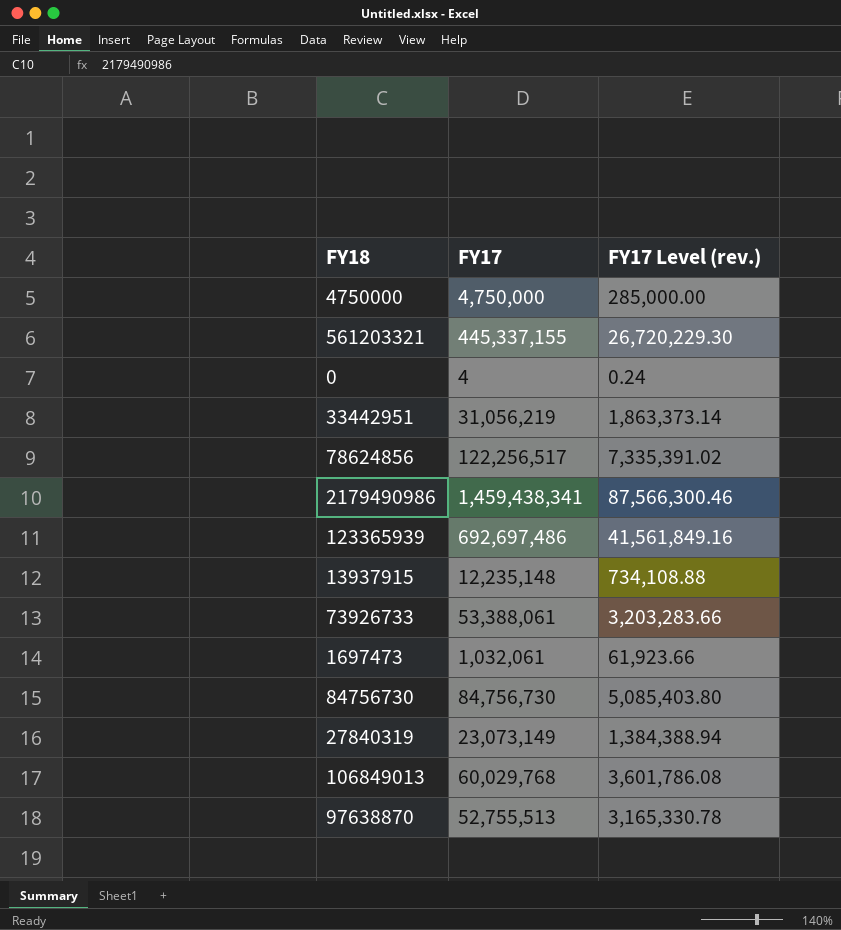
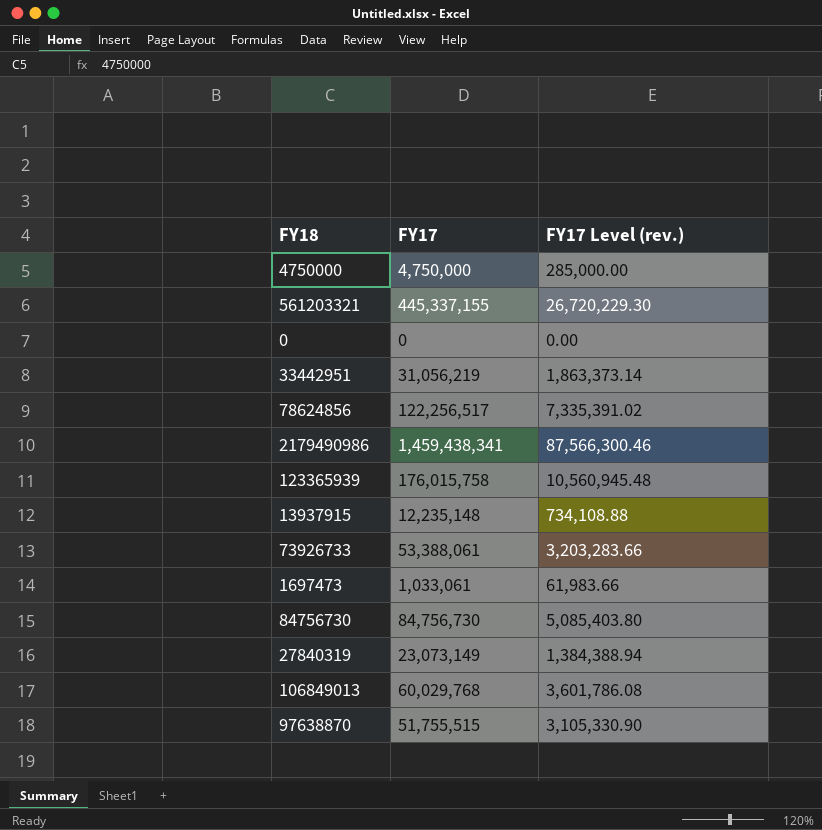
0 | FY17: 4 -> 0
0 | FY17 Level (rev.): 0.24 -> 0.00
123365939 | FY17: 692,697,486 -> 176,015,758
123365939 | FY17 Level (rev.): 41,561,849.16 -> 10,560,945.48
1697473 | FY17: 1,032,061 -> 1,033,061
1697473 | FY17 Level (rev.): 61,923.66 -> 61,983.66
97638870 | FY17: 52,755,513 -> 51,755,515
97638870 | FY17 Level (rev.): 3,165,330.78 -> 3,105,330.90

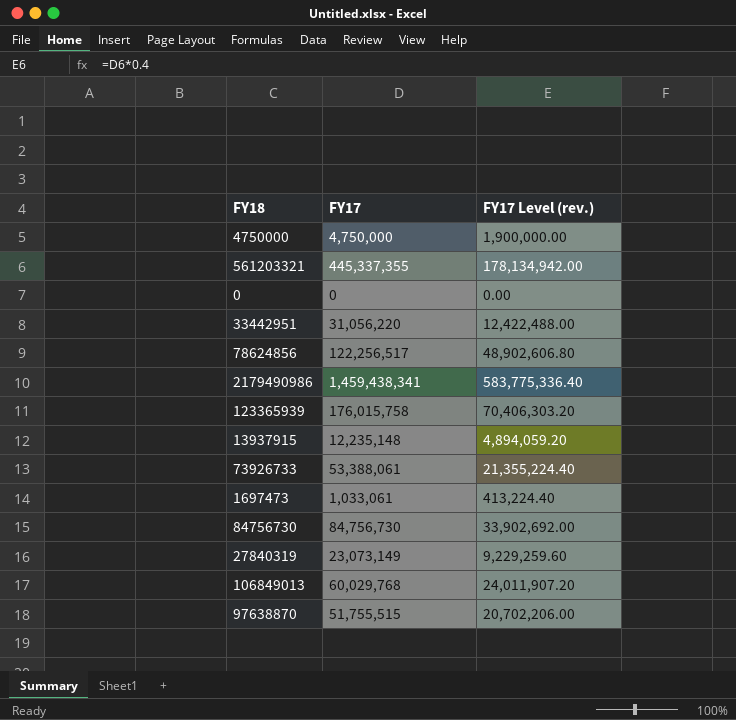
column FY17 Level (rev.) | formula: [FY17] * 0.06 -> [FY17] * 0.4
561203321 | FY17: 445,337,155 -> 445,337,355
33442951 | FY17: 31,056,219 -> 31,056,220

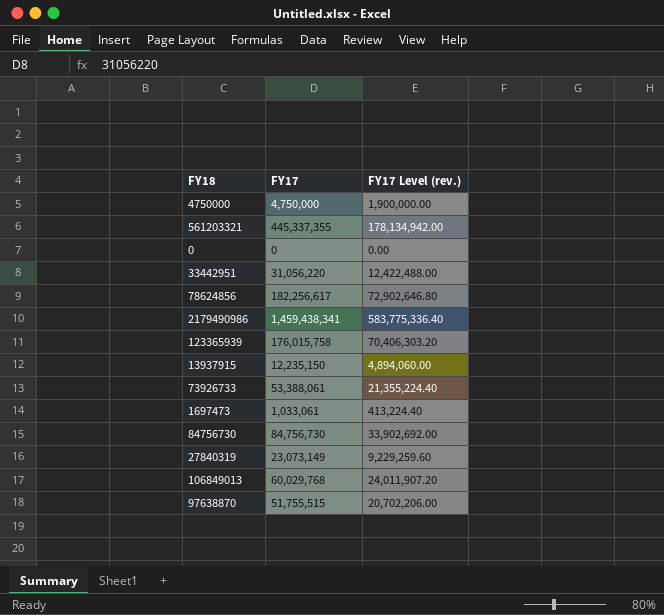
78624856 | FY17: 122,256,517 -> 182,256,617
78624856 | FY17 Level (rev.): 48,902,606.80 -> 72,902,646.80
13937915 | FY17: 12,235,148 -> 12,235,150
13937915 | FY17 Level (rev.): 4,894,059.20 -> 4,894,060.00

